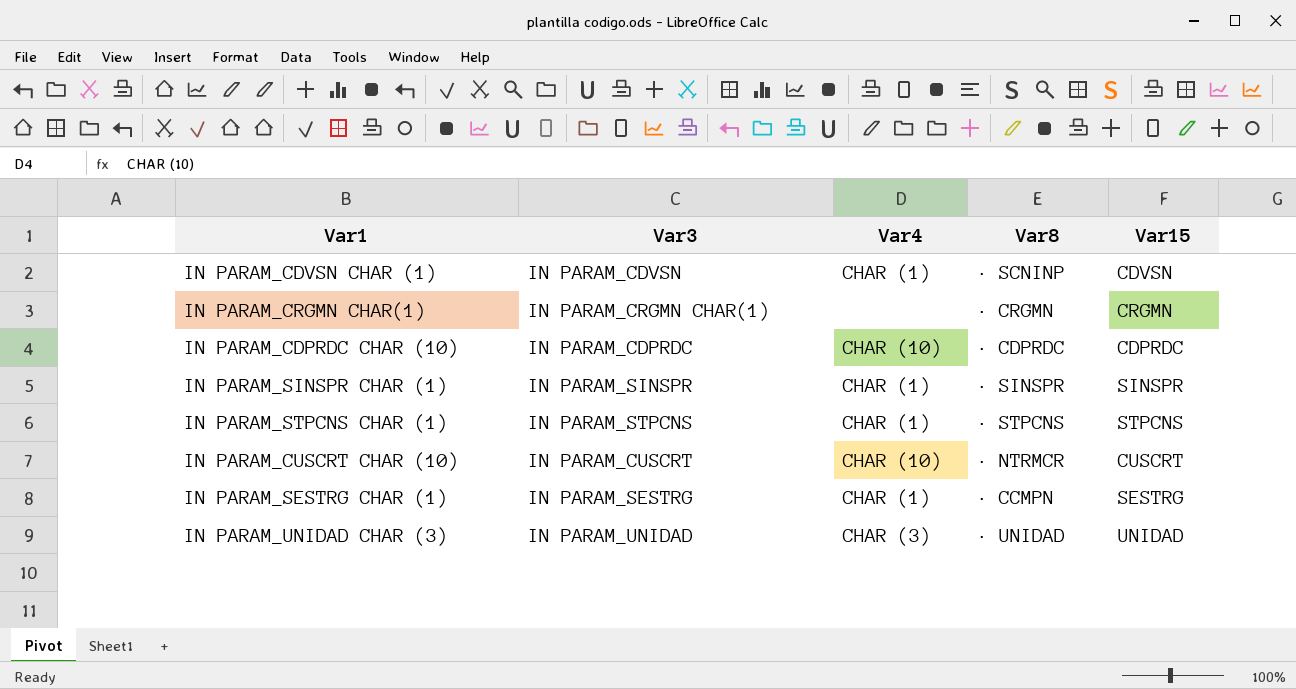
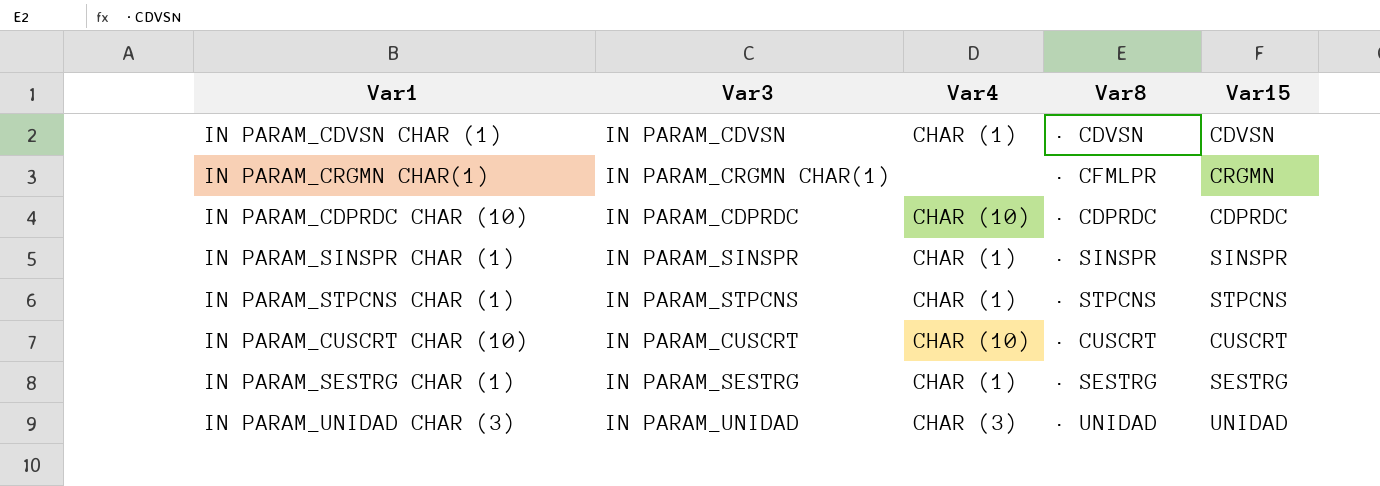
IN PARAM_CDVSN CHAR (1) | Var8: · SCNINP -> · CDVSN
IN PARAM_CRGMN CHAR(1) | Var8: · CRGMN -> · CFMLPR
IN PARAM_CUSCRT CHAR (10) | Var8: · NTRMCR -> · CUSCRT
IN PARAM_SESTRG CHAR (1) | Var8: · CCMPN -> · SESTRG

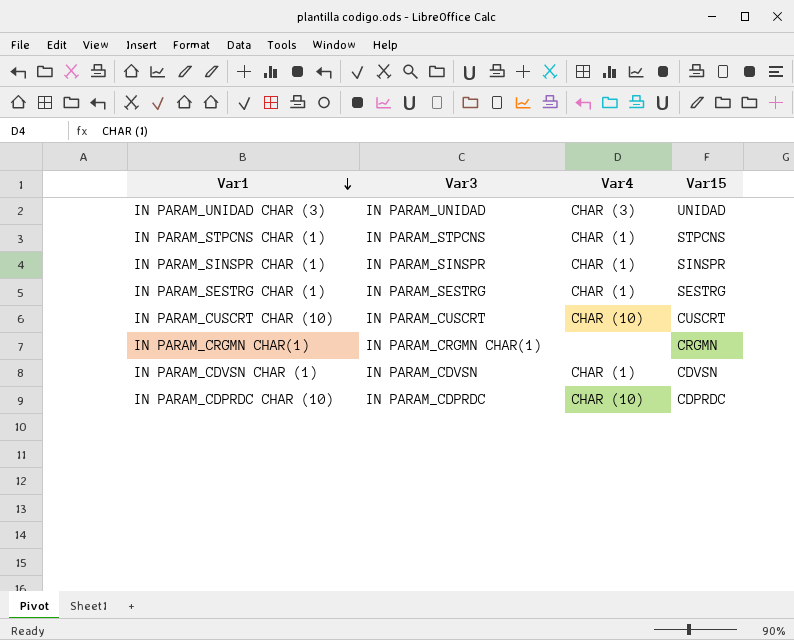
row order: none -> Var1 descending
column Var8 | position: 4 -> none

